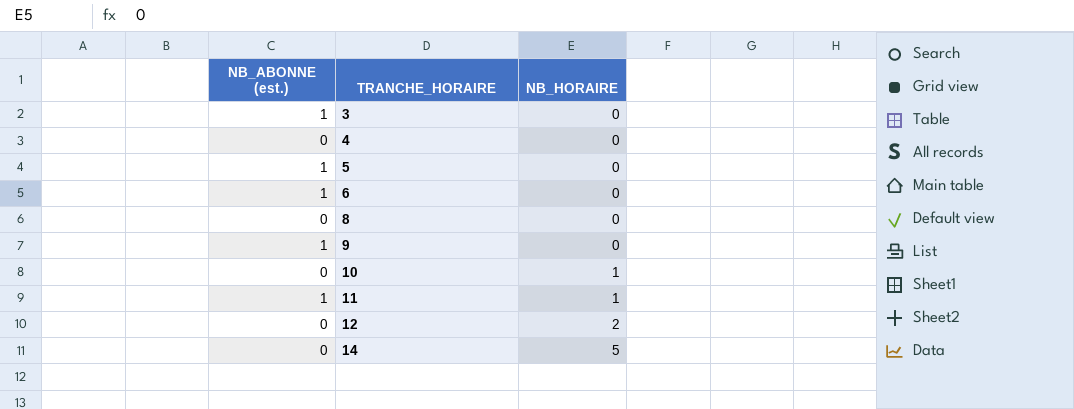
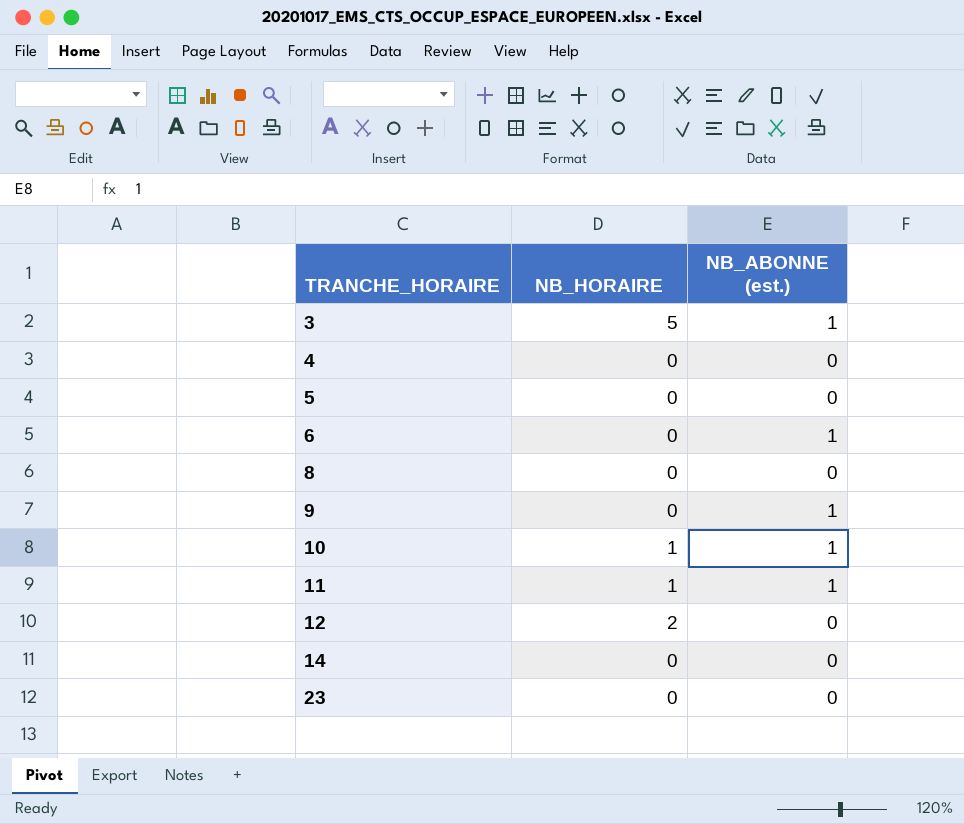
column NB_ABONNE (est.) | position: 1 -> 3
3 | NB_HORAIRE: 0 -> 5
5 | NB_ABONNE (est.): 1 -> 0
10 | NB_ABONNE (est.): 0 -> 1
14 | NB_HORAIRE: 5 -> 0
row 23: none -> 0 | 0

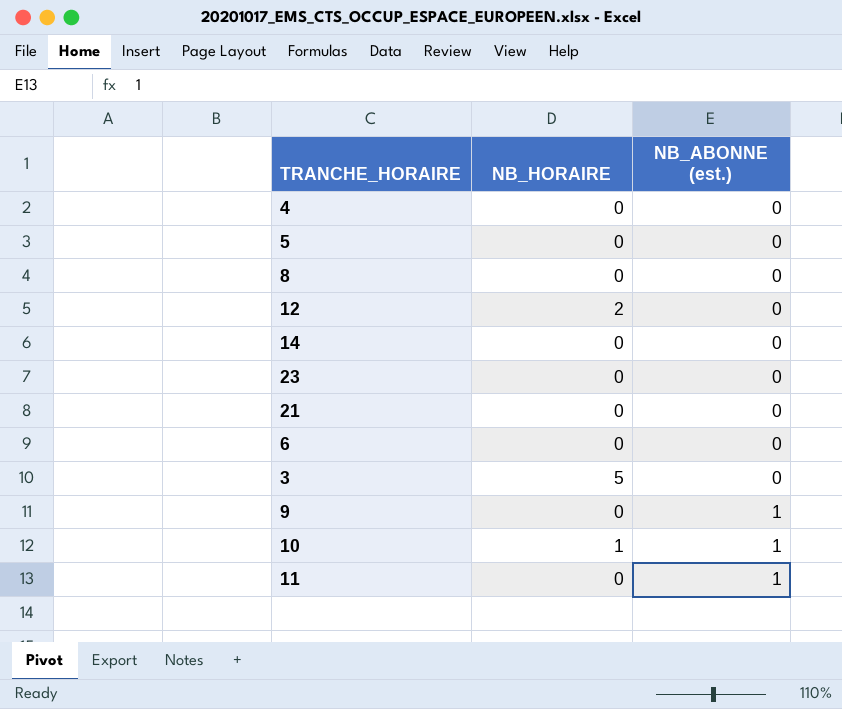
row order: TRANCHE_HORAIRE ascending -> NB_ABONNE (est.) ascending
row 21: none -> 0 | 0
6 | NB_ABONNE (est.): 1 -> 0
3 | NB_ABONNE (est.): 1 -> 0
11 | NB_HORAIRE: 1 -> 0

